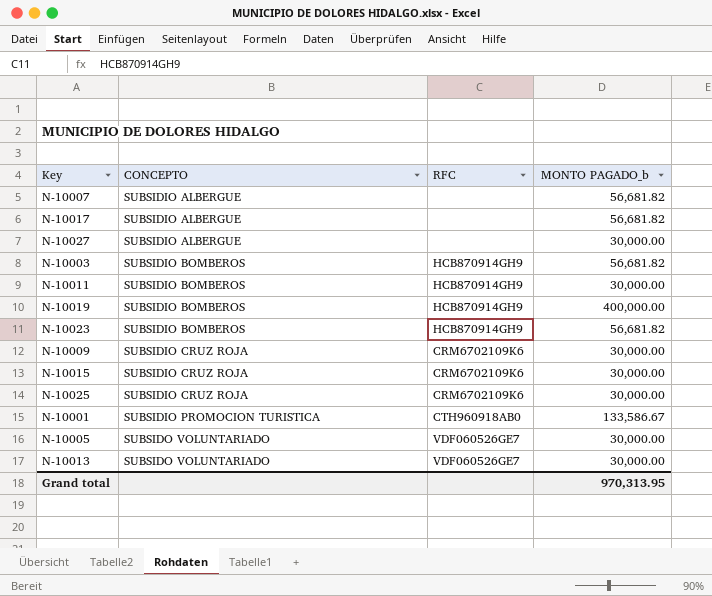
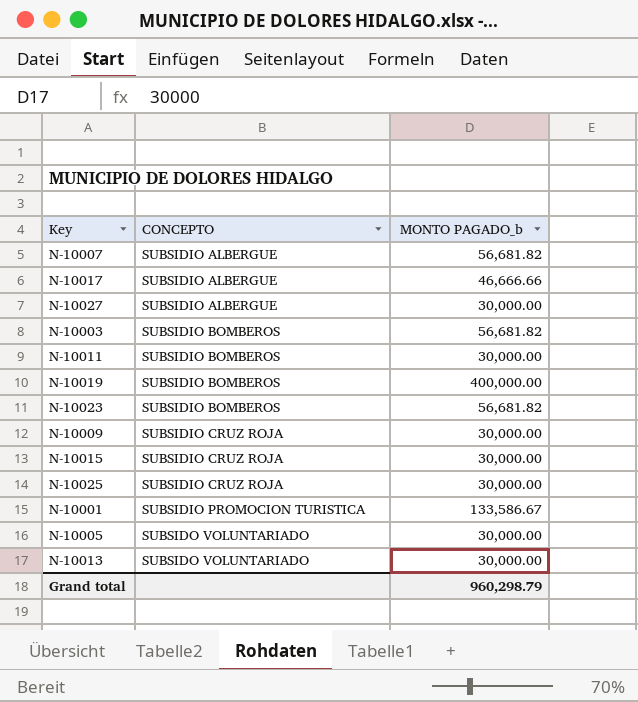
column RFC | position: 3 -> none
N-10017 | MONTO PAGADO_b: 56,681.82 -> 46,666.66
Grand total | MONTO PAGADO_b: 970,313.95 -> 960,298.79

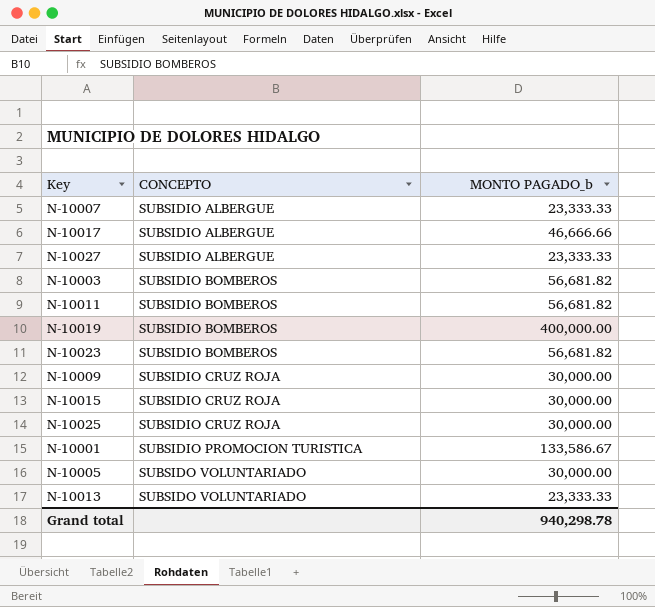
N-10007 | MONTO PAGADO_b: 56,681.82 -> 23,333.33
N-10027 | MONTO PAGADO_b: 30,000.00 -> 23,333.33
N-10011 | MONTO PAGADO_b: 30,000.00 -> 56,681.82
N-10013 | MONTO PAGADO_b: 30,000.00 -> 23,333.33
Grand total | MONTO PAGADO_b: 960,298.79 -> 940,298.78

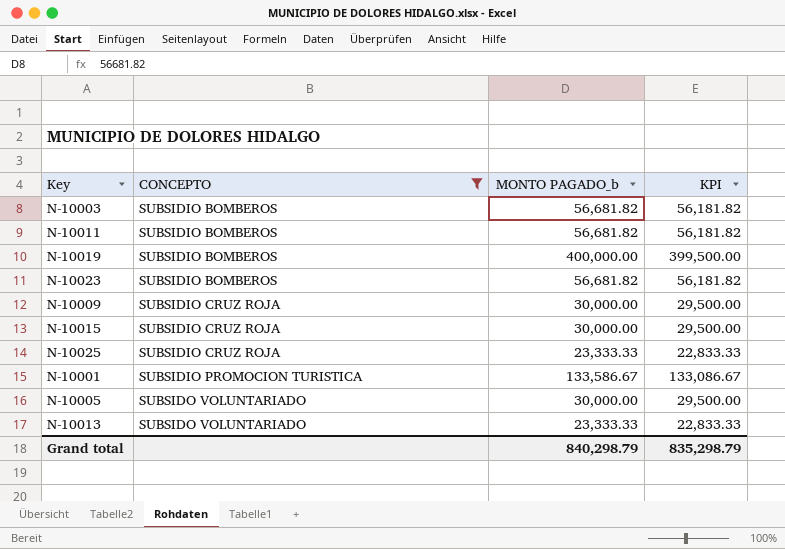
filter: none -> CONCEPTO != SUBSIDIO ALBERGUE
column KPI | formula: none -> [MONTO PAGADO_b] - 500
N-10025 | MONTO PAGADO_b: 30,000.00 -> 23,333.33
Grand total | MONTO PAGADO_b: 940,298.78 -> 840,298.79

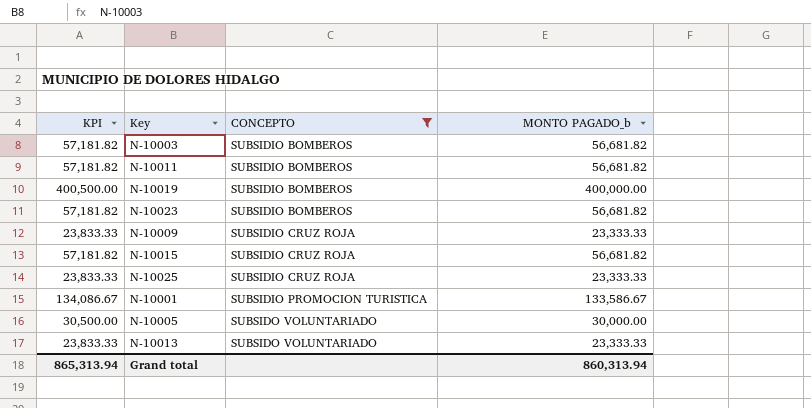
column KPI | formula: [MONTO PAGADO_b] - 500 -> [MONTO PAGADO_b] + 500
column KPI | position: 4 -> 1
N-10009 | MONTO PAGADO_b: 30,000.00 -> 23,333.33
N-10015 | MONTO PAGADO_b: 30,000.00 -> 56,681.82
Grand total | KPI: 835,298.79 -> 865,313.94
Grand total | MONTO PAGADO_b: 840,298.79 -> 860,313.94

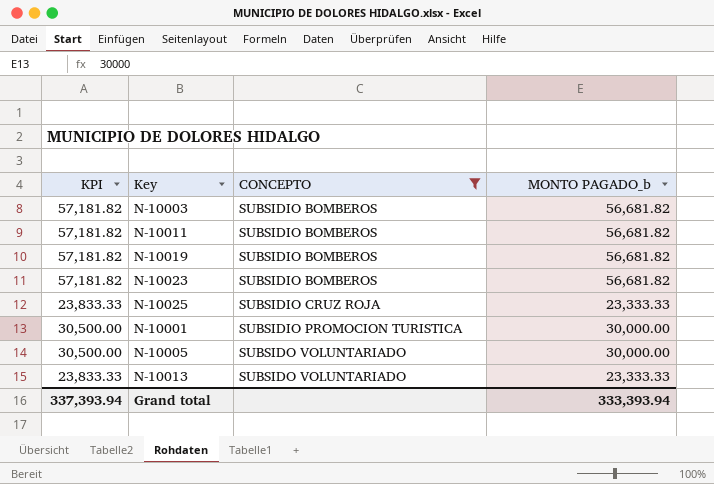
row N-10009: 23,833.33 | SUBSIDIO CRUZ ROJA | 23,333.33 -> none
row N-10015: 57,181.82 | SUBSIDIO CRUZ ROJA | 56,681.82 -> none
N-10019 | KPI: 400,500.00 -> 57,181.82
N-10019 | MONTO PAGADO_b: 400,000.00 -> 56,681.82
N-10001 | KPI: 134,086.67 -> 30,500.00
N-10001 | MONTO PAGADO_b: 133,586.67 -> 30,000.00
Grand total | KPI: 865,313.94 -> 337,393.94
Grand total | MONTO PAGADO_b: 860,313.94 -> 333,393.94

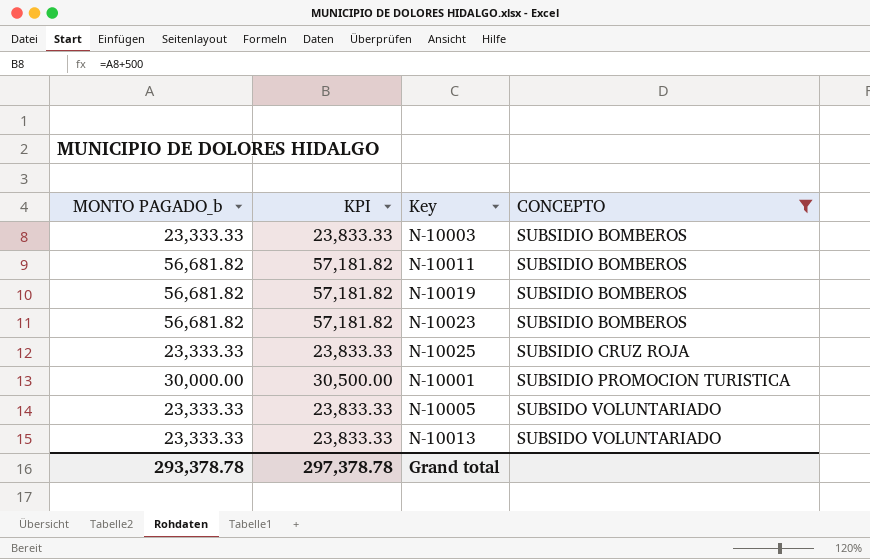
column MONTO PAGADO_b | position: 4 -> 1
N-10003 | MONTO PAGADO_b: 56,681.82 -> 23,333.33
N-10003 | KPI: 57,181.82 -> 23,833.33
N-10005 | MONTO PAGADO_b: 30,000.00 -> 23,333.33
N-10005 | KPI: 30,500.00 -> 23,833.33
Grand total | MONTO PAGADO_b: 333,393.94 -> 293,378.78
Grand total | KPI: 337,393.94 -> 297,378.78

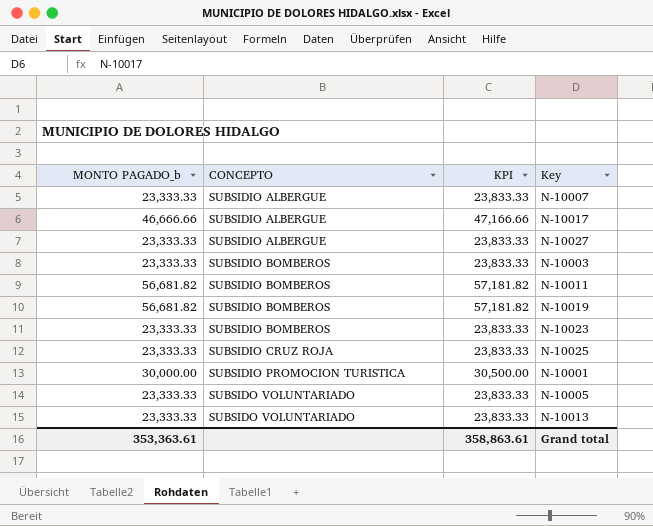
filter: CONCEPTO != SUBSIDIO ALBERGUE -> none
column CONCEPTO | position: 4 -> 2
N-10023 | MONTO PAGADO_b: 56,681.82 -> 23,333.33
N-10023 | KPI: 57,181.82 -> 23,833.33
Grand total | MONTO PAGADO_b: 293,378.78 -> 353,363.61
Grand total | KPI: 297,378.78 -> 358,863.61

